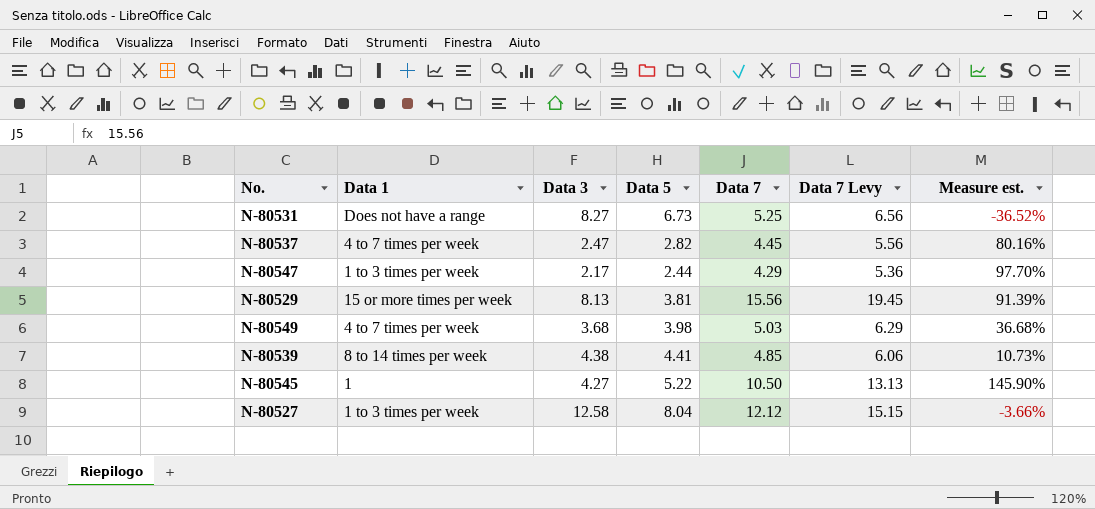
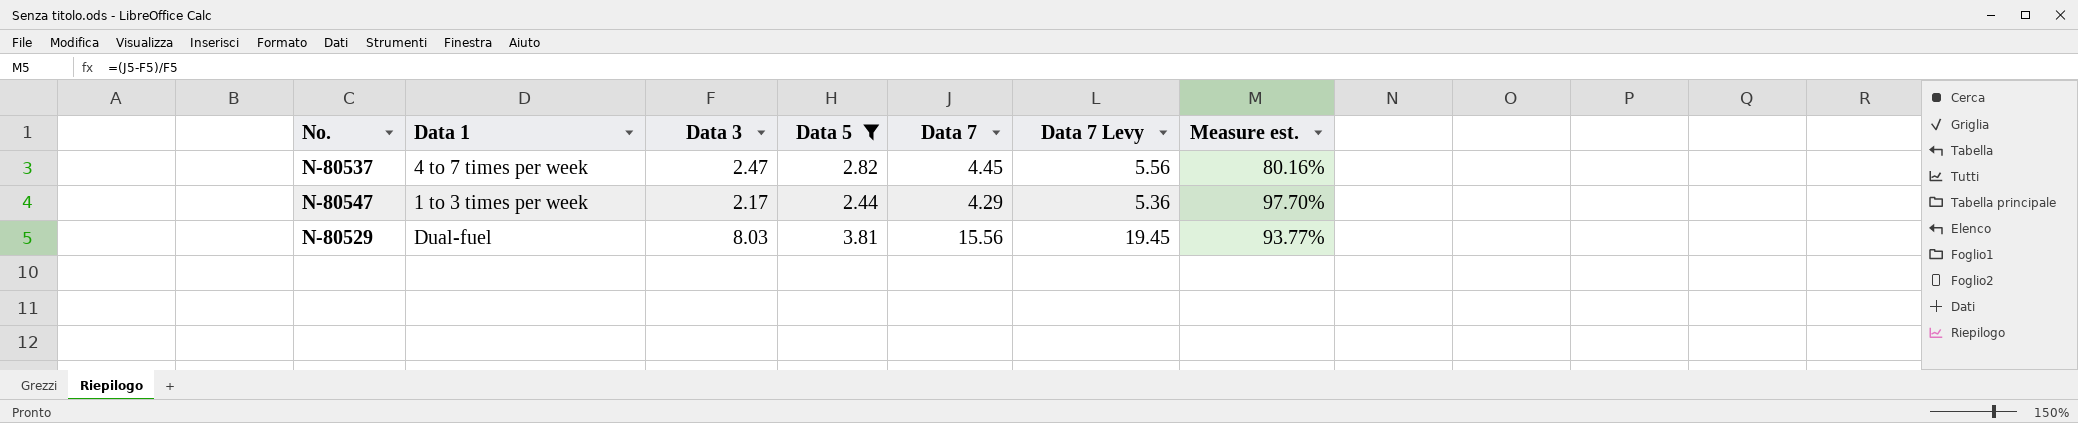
filter: none -> Data 5 <= 3.81
N-80529 | Data 1: 15 or more times per week -> Dual-fuel
N-80529 | Data 3: 8.13 -> 8.03
N-80529 | Measure est.: 91.39% -> 93.77%

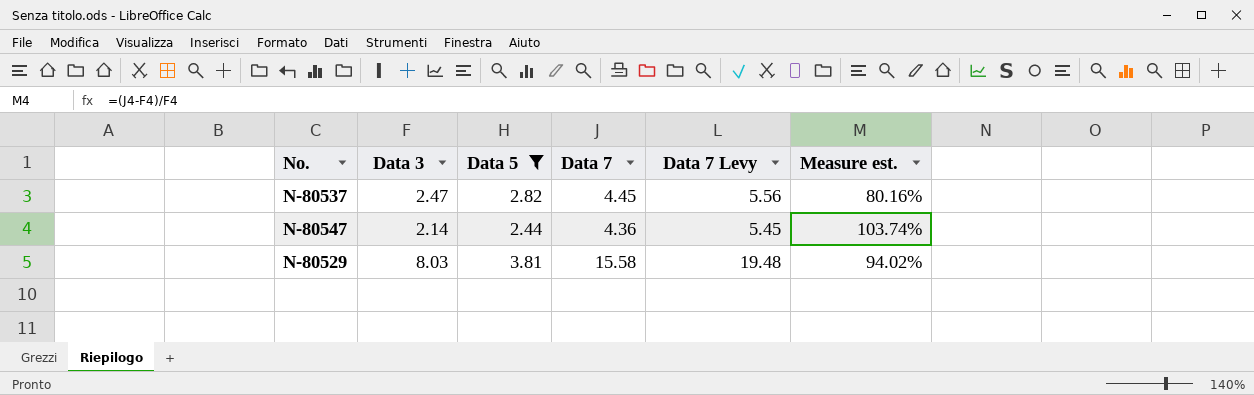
column Data 1 | position: 2 -> none
N-80547 | Data 3: 2.17 -> 2.14
N-80547 | Data 7: 4.29 -> 4.36
N-80547 | Data 7 Levy: 5.36 -> 5.45
N-80547 | Measure est.: 97.70% -> 103.74%
N-80529 | Data 7: 15.56 -> 15.58
N-80529 | Data 7 Levy: 19.45 -> 19.48
N-80529 | Measure est.: 93.77% -> 94.02%

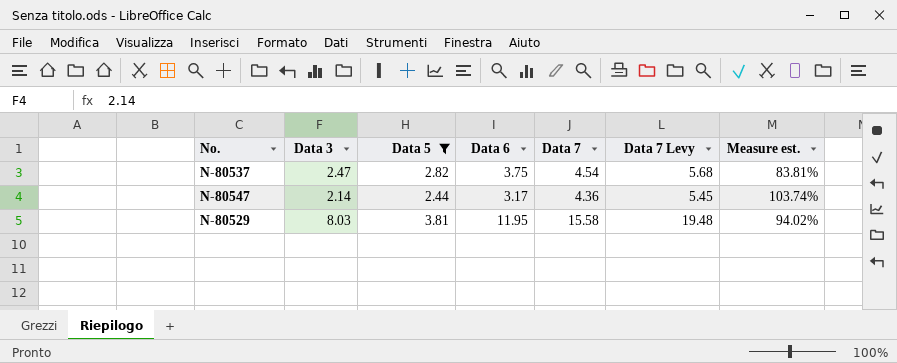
column Data 6 | position: none -> 4
N-80537 | Data 7: 4.45 -> 4.54
N-80537 | Data 7 Levy: 5.56 -> 5.68
N-80537 | Measure est.: 80.16% -> 83.81%

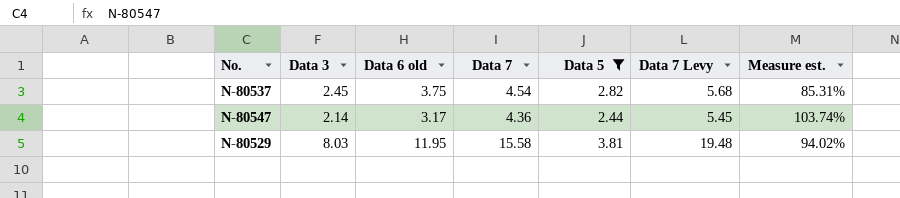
column name: Data 6 -> Data 6 old
column Data 5 | position: 3 -> 5
N-80537 | Data 3: 2.47 -> 2.45
N-80537 | Measure est.: 83.81% -> 85.31%

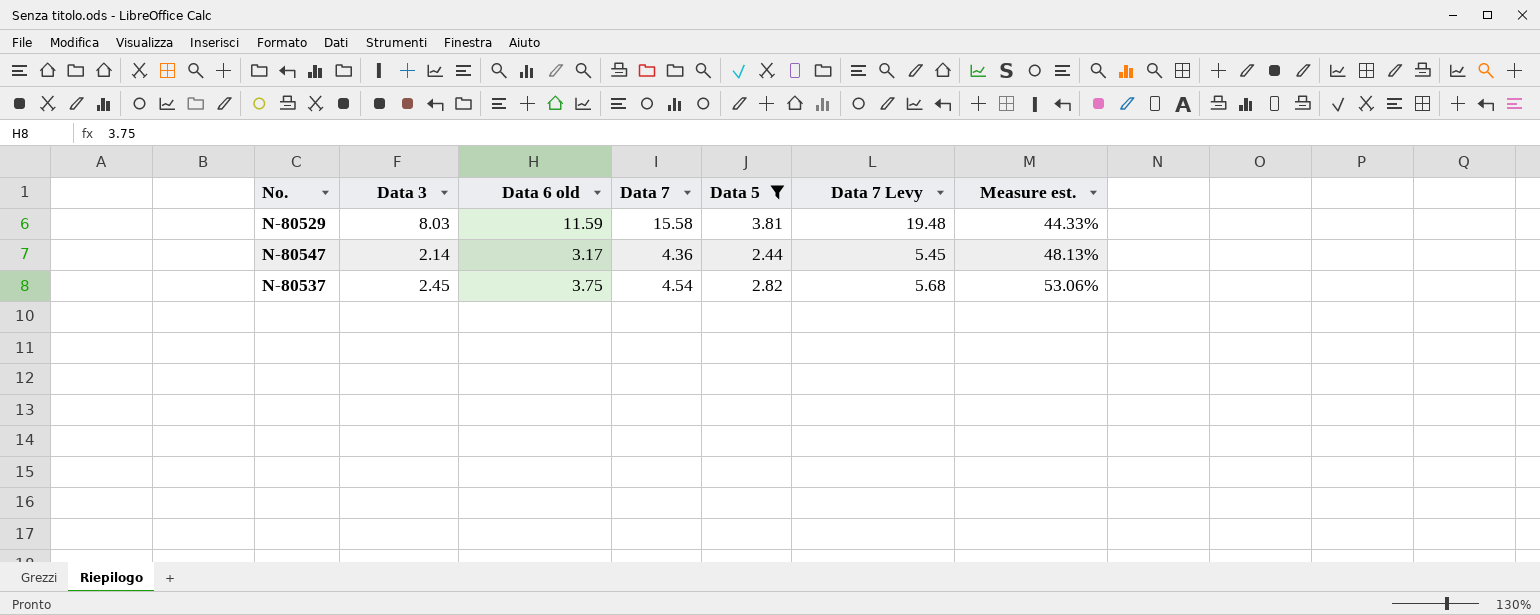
row order: none -> Measure est. ascending
column Measure est. | formula: ([Data 7] - [Data 3]) / [Data 3] -> ([Data 6 old] - [Data 3]) / [Data 3]
N-80529 | Data 6 old: 11.95 -> 11.59

